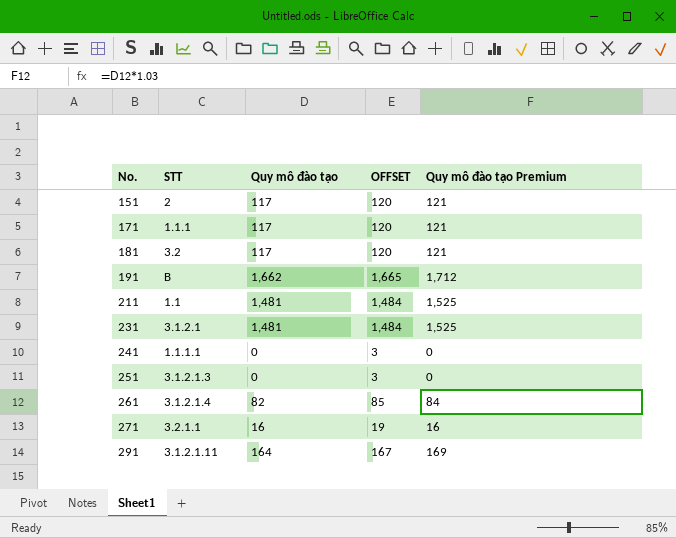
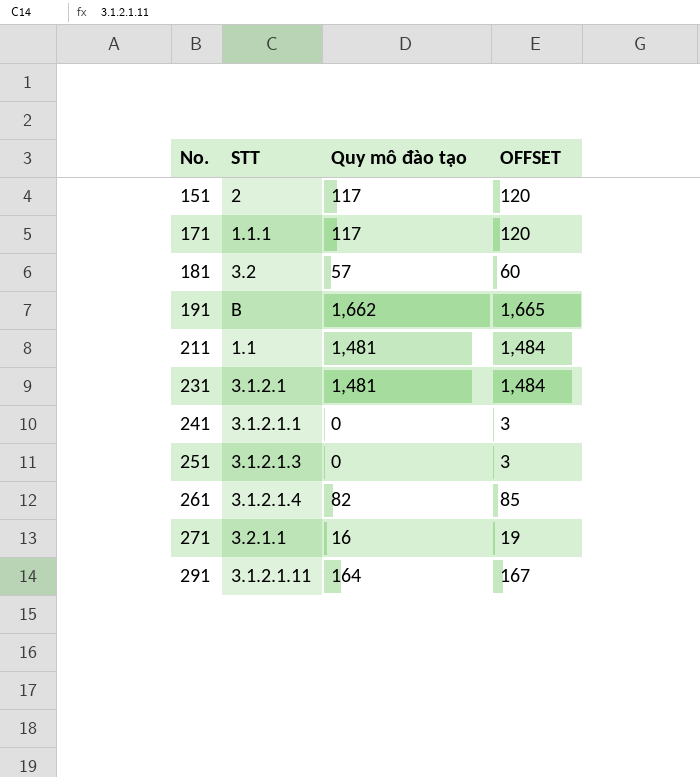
column Quy mô đào tạo Premium | formula: [Quy mô đào tạo] * 1.03 -> none
181 | Quy mô đào tạo: 117 -> 57
181 | OFFSET: 120 -> 60
241 | STT: 1.1.1.1 -> 3.1.2.1.1

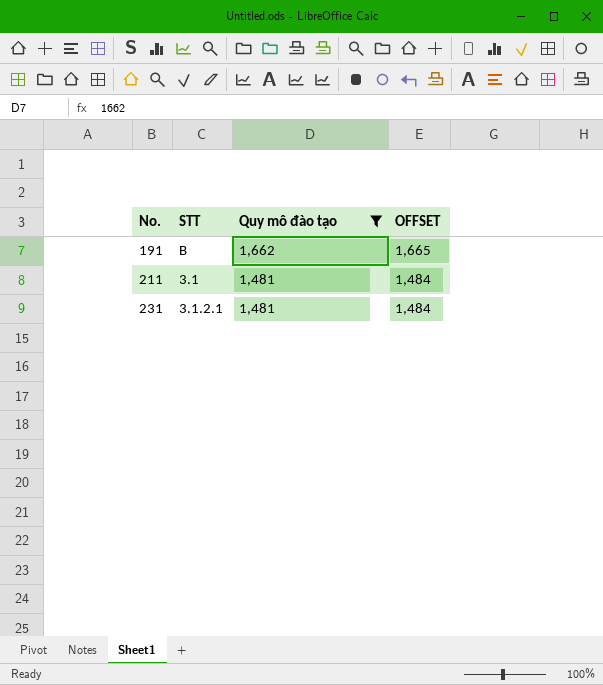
filter: none -> Quy mô đào tạo >= 1,481
211 | STT: 1.1 -> 3.1

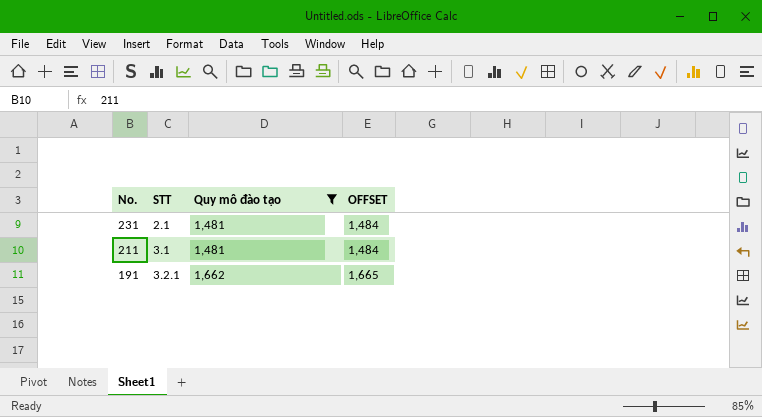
row order: No. ascending -> No. descending
231 | STT: 3.1.2.1 -> 2.1
191 | STT: B -> 3.2.1

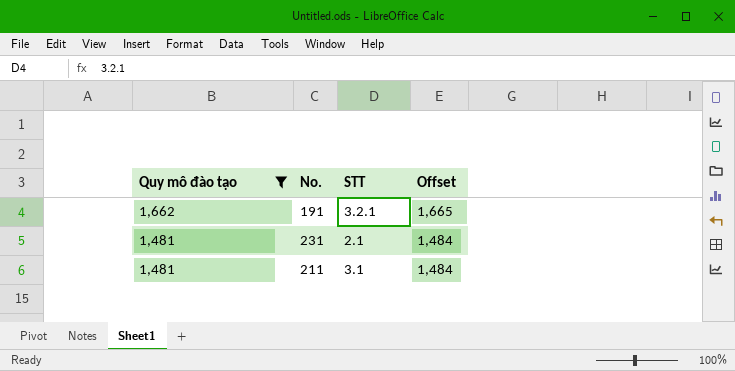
row order: No. descending -> Quy mô đào tạo descending
column Quy mô đào tạo | position: 3 -> 1
column name: OFFSET -> Offset

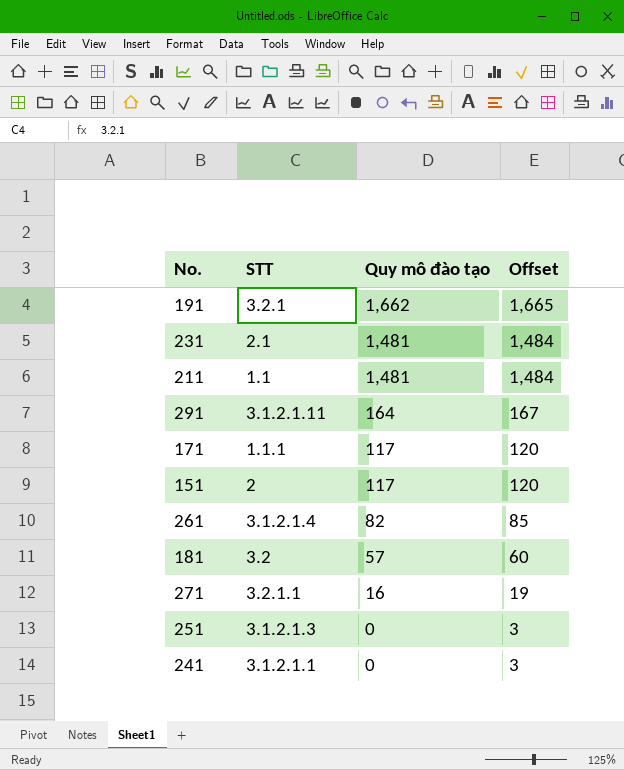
filter: Quy mô đào tạo >= 1,481 -> none
column Quy mô đào tạo | position: 1 -> 3
211 | STT: 3.1 -> 1.1

